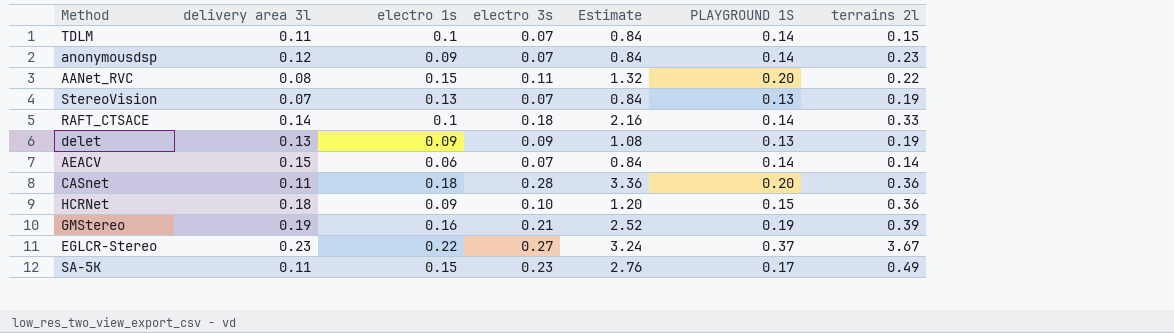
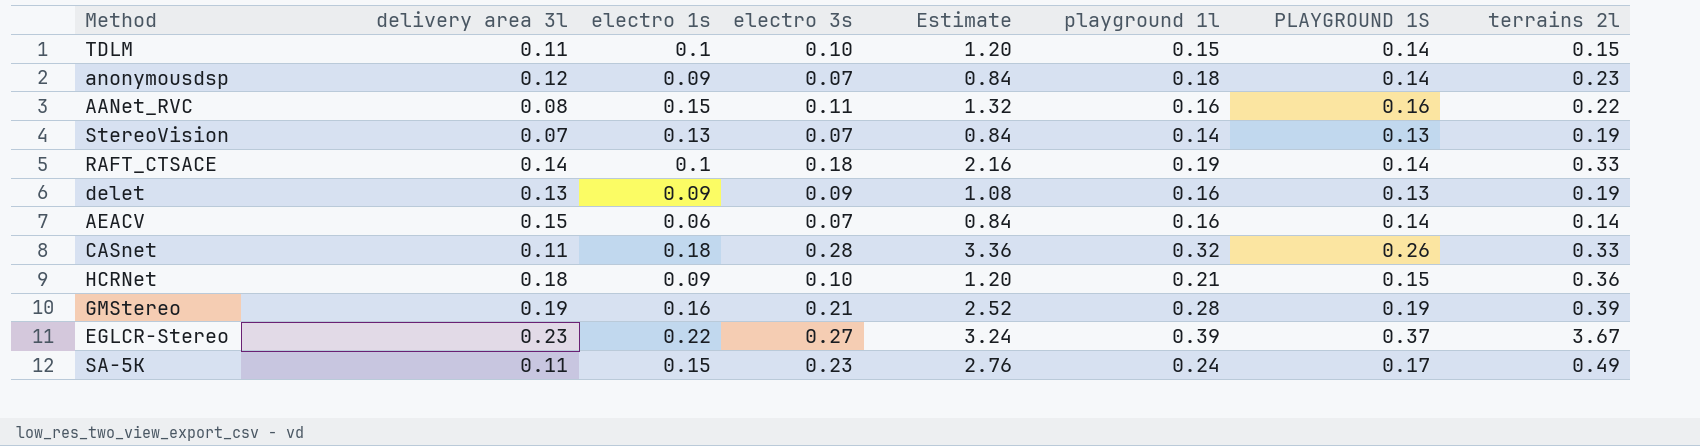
column playground 1l | position: none -> 6
TDLM | electro 3s: 0.07 -> 0.10
TDLM | Estimate: 0.84 -> 1.20
AANet_RVC | PLAYGROUND 1S: 0.20 -> 0.16
CASnet | PLAYGROUND 1S: 0.20 -> 0.26
CASnet | terrains 2l: 0.36 -> 0.33

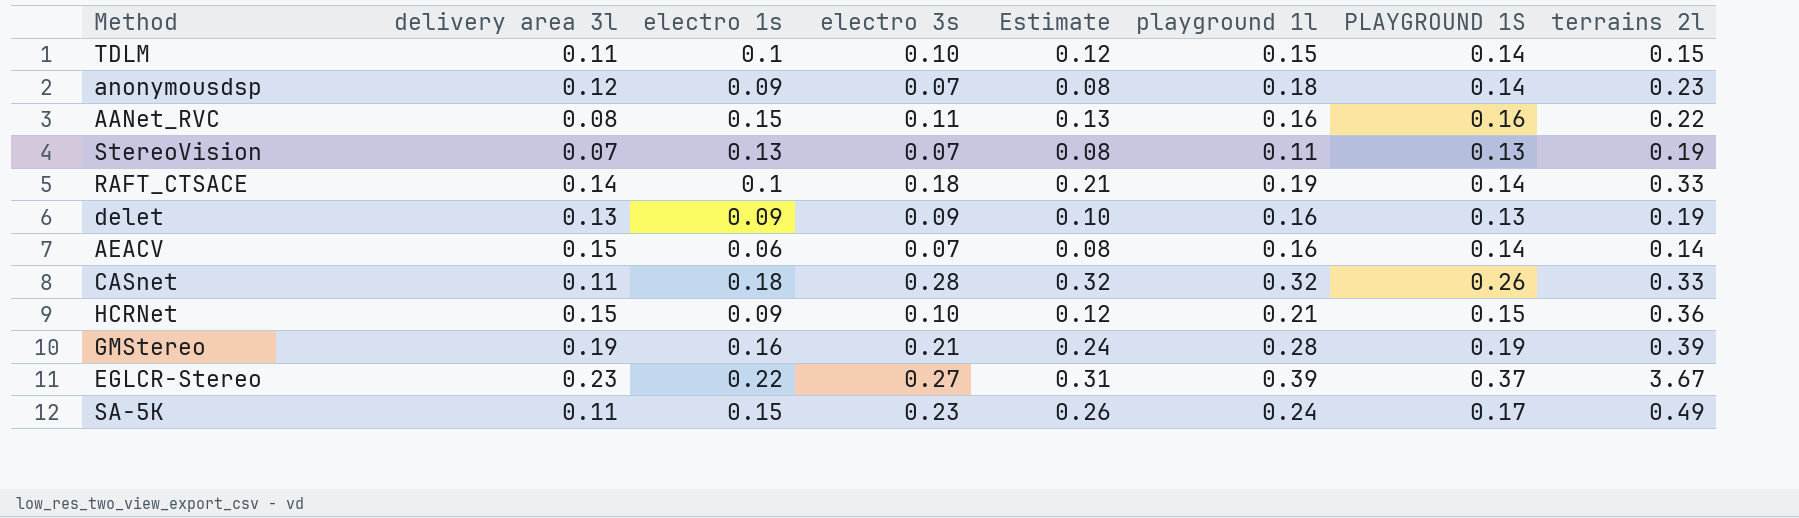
column Estimate | formula: [electro 3s] * 12 -> [electro 3s] * 1.15
StereoVision | playground 1l: 0.14 -> 0.11
HCRNet | delivery area 3l: 0.18 -> 0.15

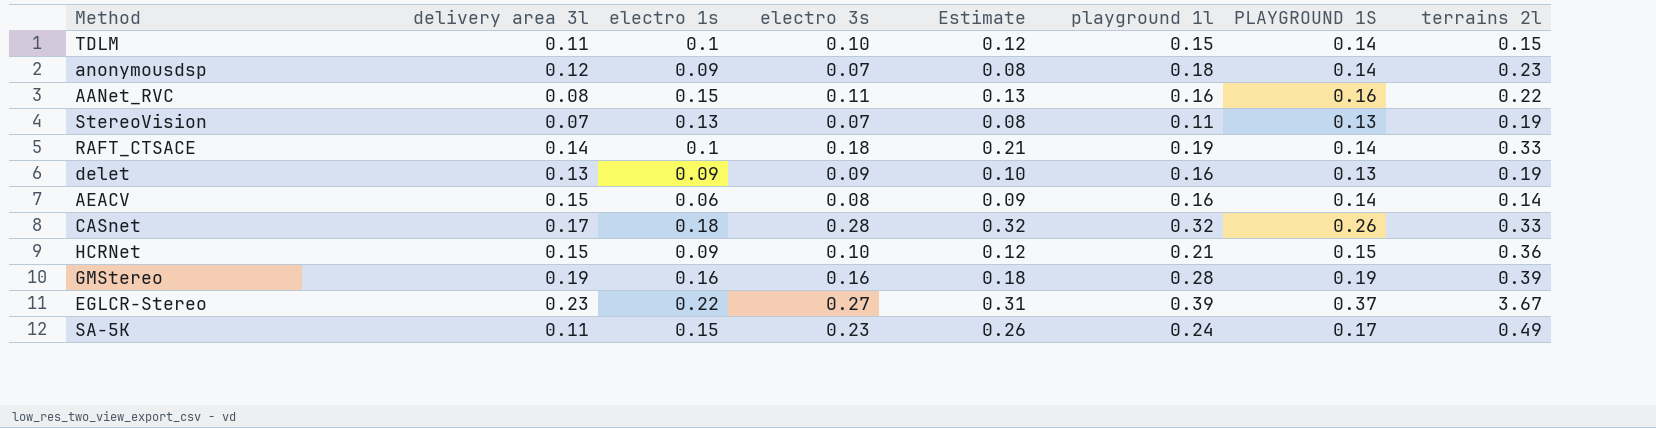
AEACV | electro 3s: 0.07 -> 0.08
AEACV | Estimate: 0.08 -> 0.09
CASnet | delivery area 3l: 0.11 -> 0.17
GMStereo | electro 3s: 0.21 -> 0.16
GMStereo | Estimate: 0.24 -> 0.18

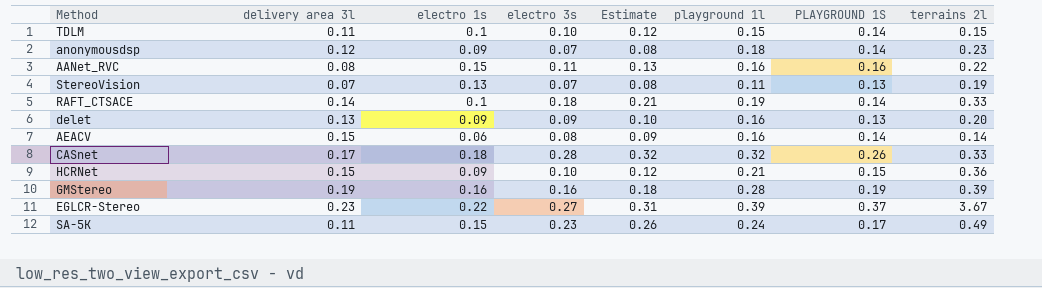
delet | terrains 2l: 0.19 -> 0.20

